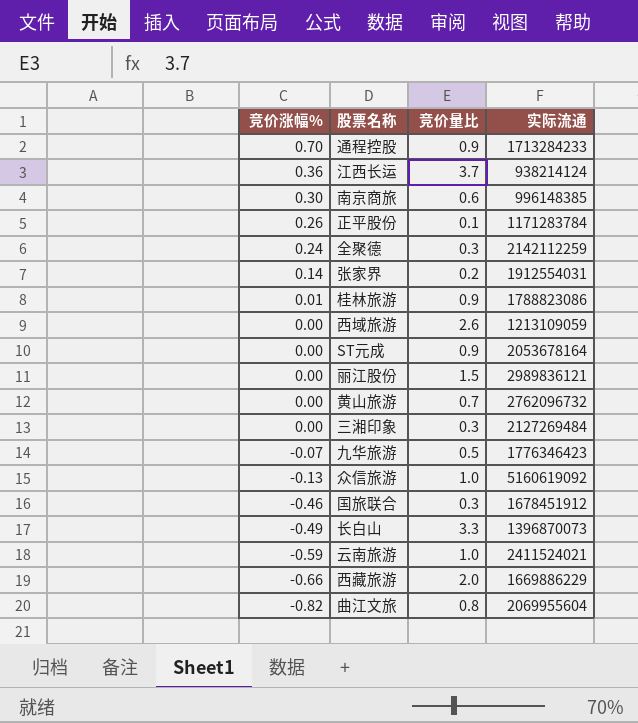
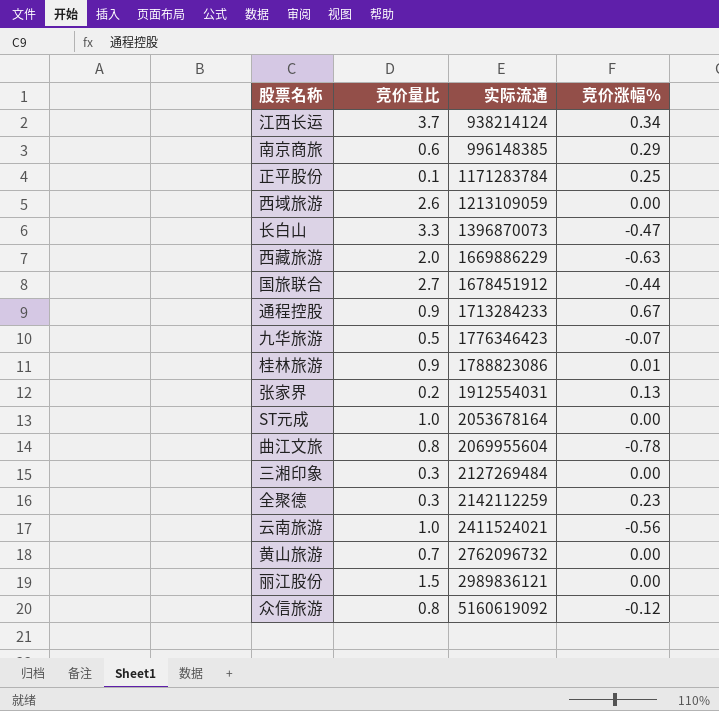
row order: 竞价涨幅% descending -> 实际流通 ascending
column 竞价涨幅% | position: 1 -> 4
江西长运 | 竞价涨幅%: 0.36 -> 0.34
南京商旅 | 竞价涨幅%: 0.30 -> 0.29
正平股份 | 竞价涨幅%: 0.26 -> 0.25
长白山 | 竞价涨幅%: -0.49 -> -0.47
西藏旅游 | 竞价涨幅%: -0.66 -> -0.63
国旅联合 | 竞价量比: 0.3 -> 2.7
国旅联合 | 竞价涨幅%: -0.46 -> -0.44
通程控股 | 竞价涨幅%: 0.70 -> 0.67
张家界 | 竞价涨幅%: 0.14 -> 0.13
ST元成 | 竞价量比: 0.9 -> 1.0
曲江文旅 | 竞价涨幅%: -0.82 -> -0.78
全聚德 | 竞价涨幅%: 0.24 -> 0.23
云南旅游 | 竞价涨幅%: -0.59 -> -0.56
众信旅游 | 竞价量比: 1.0 -> 0.8
众信旅游 | 竞价涨幅%: -0.13 -> -0.12

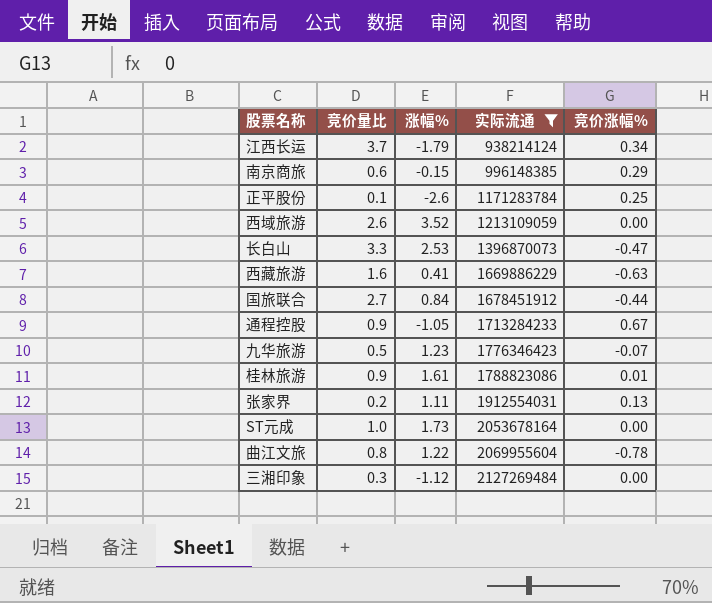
filter: none -> 实际流通 <= 2127269484
column 涨幅% | position: none -> 3
西藏旅游 | 竞价量比: 2.0 -> 1.6

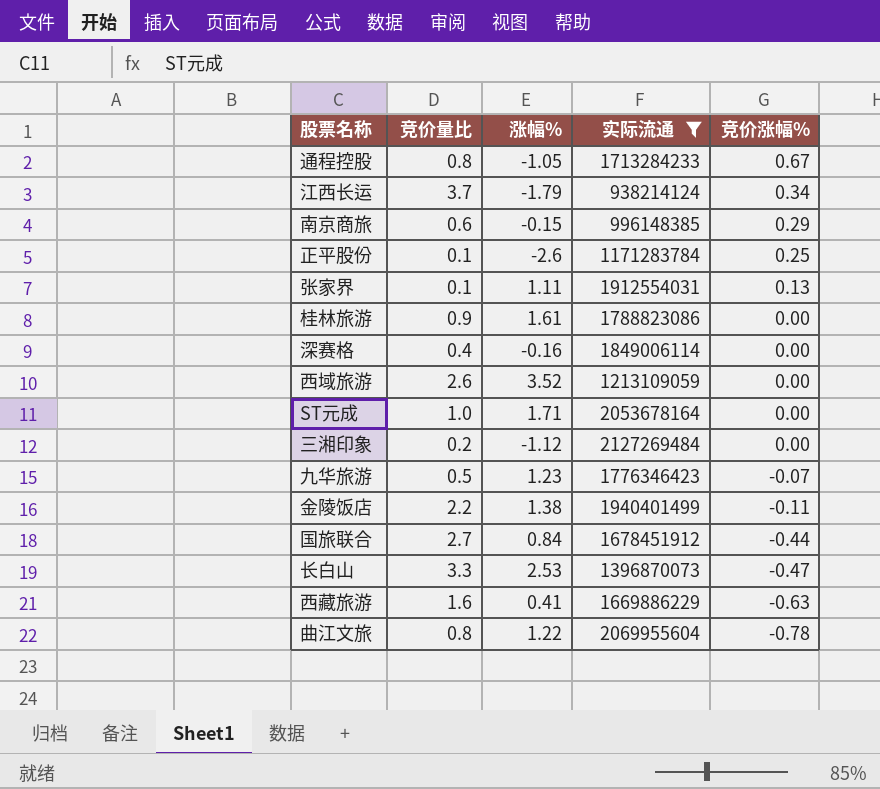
row order: 实际流通 ascending -> 竞价涨幅% descending
通程控股 | 竞价量比: 0.9 -> 0.8
张家界 | 竞价量比: 0.2 -> 0.1
桂林旅游 | 竞价涨幅%: 0.01 -> 0.00
row 深赛格: none -> 0.4 | -0.16 | 1849006114 | 0.00
ST元成 | 涨幅%: 1.73 -> 1.71
三湘印象 | 竞价量比: 0.3 -> 0.2
row 金陵饭店: none -> 2.2 | 1.38 | 1940401499 | -0.11

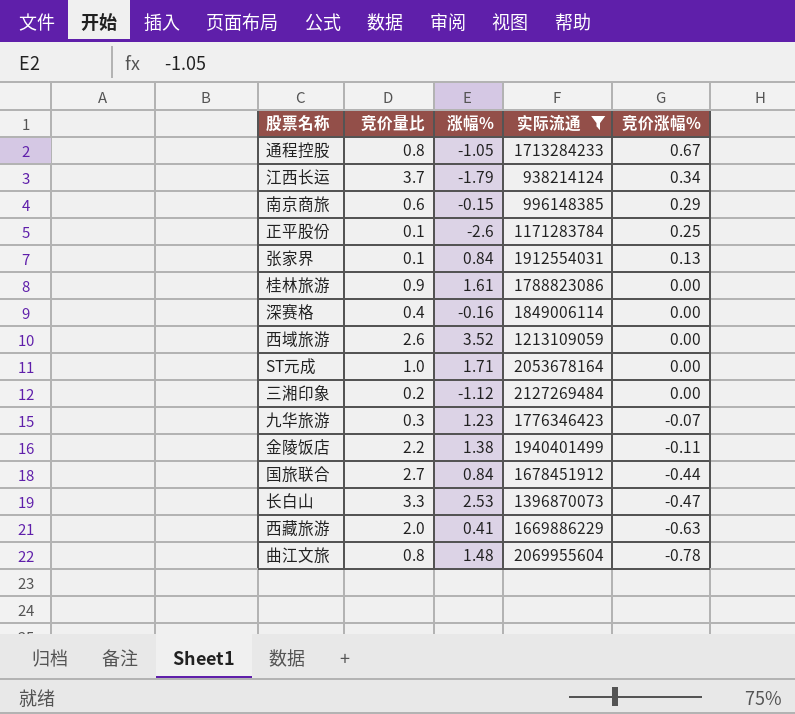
张家界 | 涨幅%: 1.11 -> 0.84
九华旅游 | 竞价量比: 0.5 -> 0.3
西藏旅游 | 竞价量比: 1.6 -> 2.0
曲江文旅 | 涨幅%: 1.22 -> 1.48

